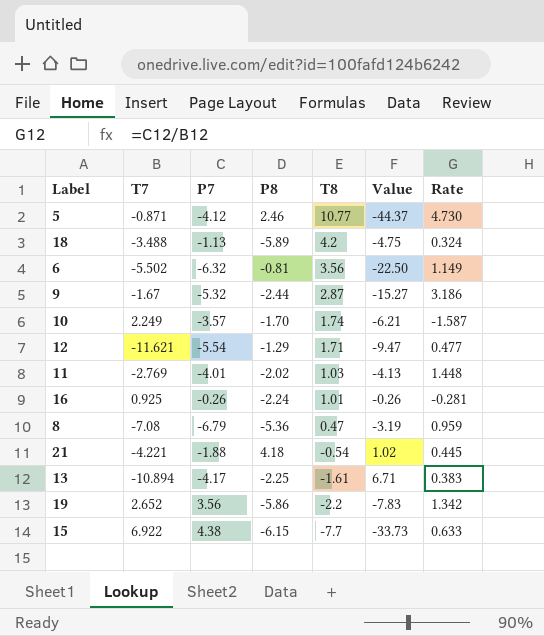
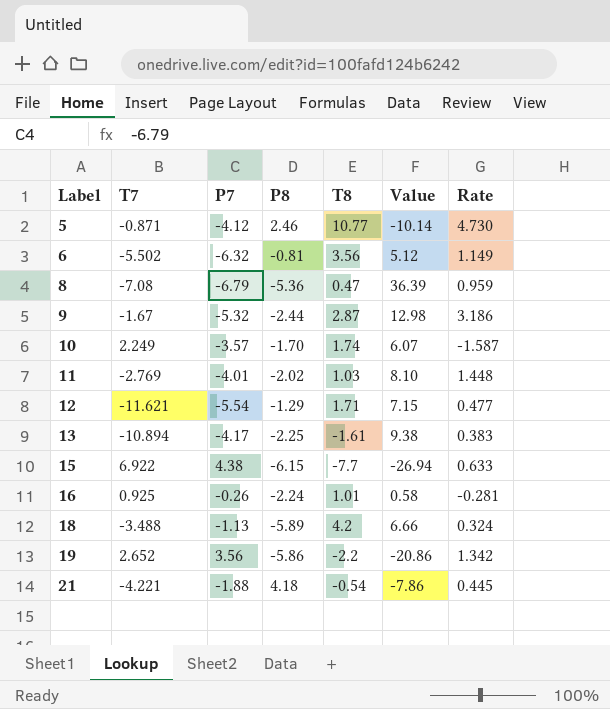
row order: T8 descending -> Label ascending
column Value | formula: [P7] * [T8] -> [P7] * [P8]

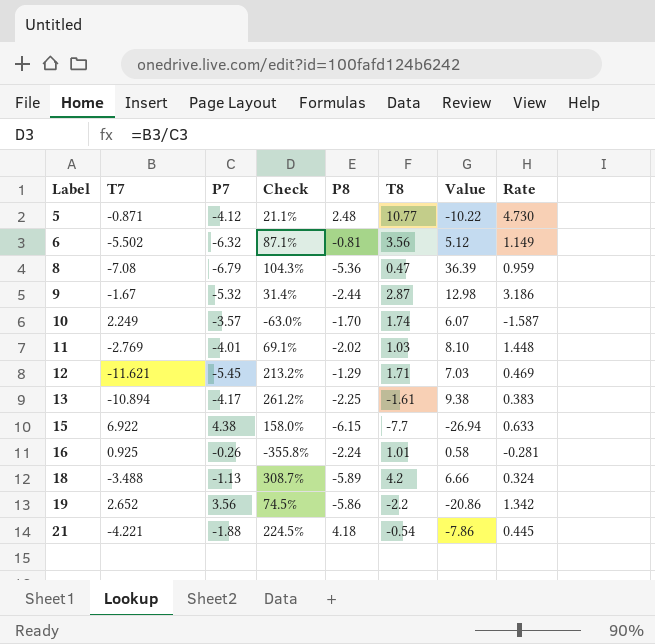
column Check | formula: none -> [T7] / [P7]
5 | P8: 2.46 -> 2.48
5 | Value: -10.14 -> -10.22
12 | P7: -5.54 -> -5.45
12 | Value: 7.15 -> 7.03
12 | Rate: 0.477 -> 0.469

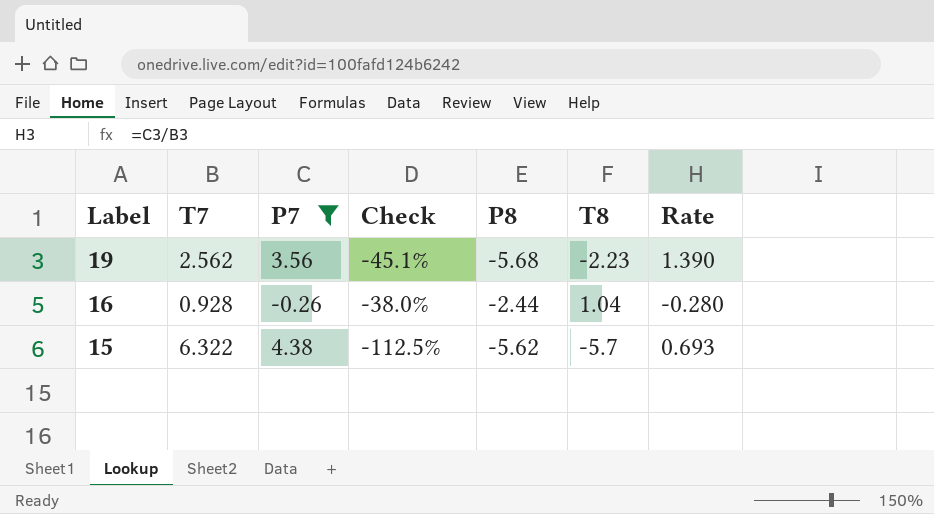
filter: none -> P7 >= -0.26
row order: Label ascending -> Label descending
column Value | formula: [P7] * [P8] -> none
column Check | formula: [T7] / [P7] -> [T7] / [P8]
19 | T7: 2.652 -> 2.562
19 | P8: -5.86 -> -5.68
19 | T8: -2.2 -> -2.23
19 | Rate: 1.342 -> 1.390
16 | T7: 0.925 -> 0.928
16 | P8: -2.24 -> -2.44
16 | T8: 1.01 -> 1.04
16 | Rate: -0.281 -> -0.280
15 | T7: 6.922 -> 6.322
15 | P8: -6.15 -> -5.62
15 | T8: -7.7 -> -5.7
15 | Rate: 0.633 -> 0.693

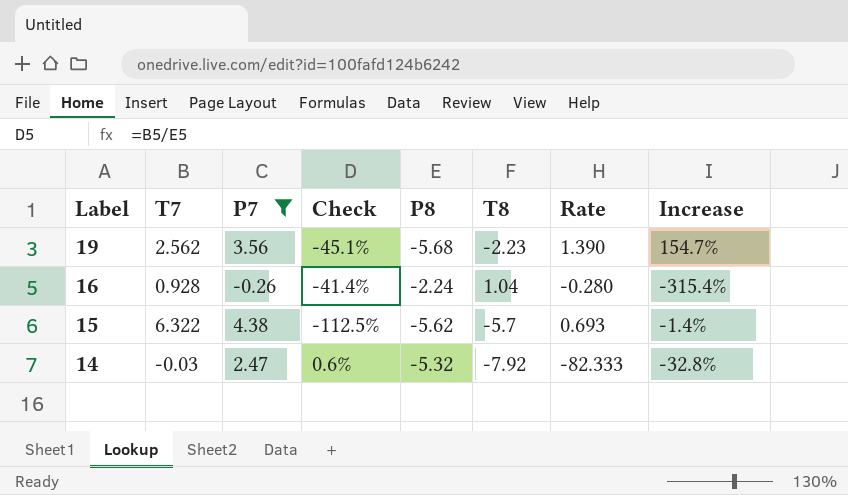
column Increase | formula: none -> ([P8] - [T8]) / [T8]
16 | Check: -38.0% -> -41.4%
16 | P8: -2.44 -> -2.24
row 14: none -> -0.03 | 2.47 | 0.6% | -5.32 | -7.92 | -82.333 | -32.8%

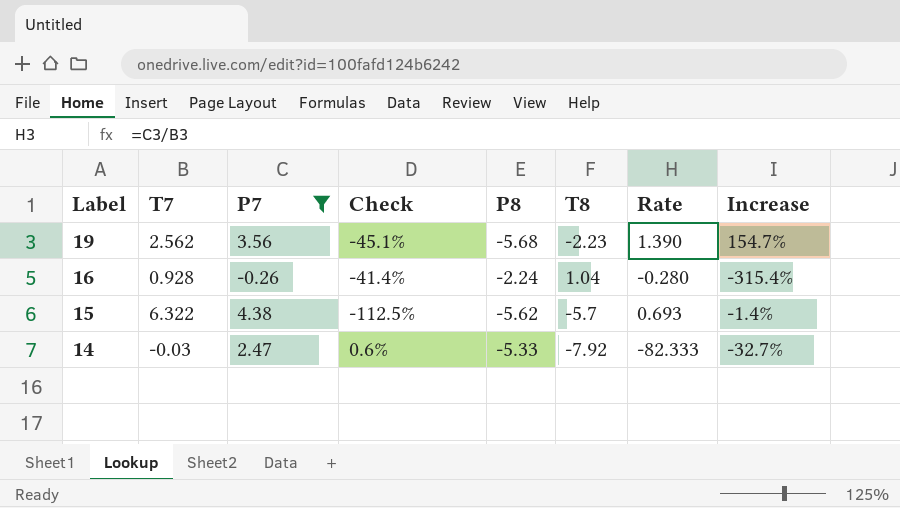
14 | P8: -5.32 -> -5.33
14 | Increase: -32.8% -> -32.7%

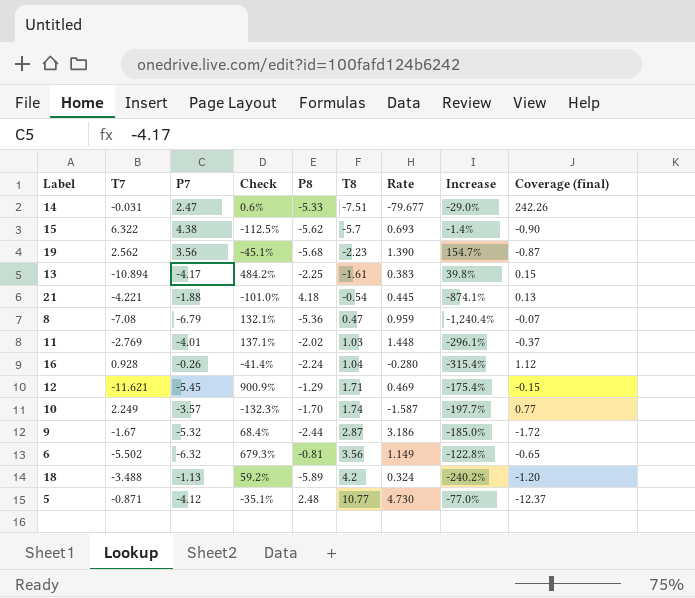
filter: P7 >= -0.26 -> none
row order: Label descending -> T8 ascending
column Coverage (final) | formula: none -> [T8] / [T7]
14 | T7: -0.03 -> -0.031
14 | T8: -7.92 -> -7.51
14 | Rate: -82.333 -> -79.677
14 | Increase: -32.7% -> -29.0%

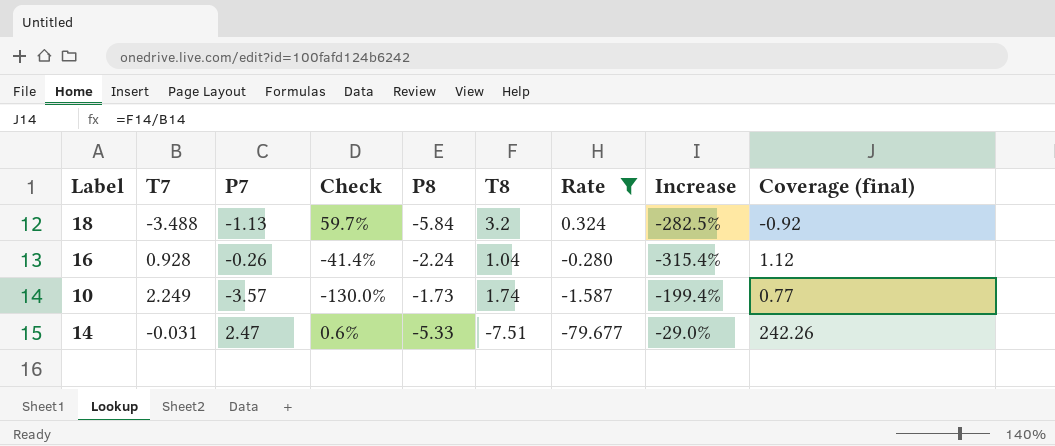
filter: none -> Rate <= 0.324
row order: T8 ascending -> Rate descending
18 | Check: 59.2% -> 59.7%
18 | P8: -5.89 -> -5.84
18 | T8: 4.2 -> 3.2
18 | Increase: -240.2% -> -282.5%
18 | Coverage (final): -1.20 -> -0.92
10 | Check: -132.3% -> -130.0%
10 | P8: -1.70 -> -1.73
10 | Increase: -197.7% -> -199.4%

